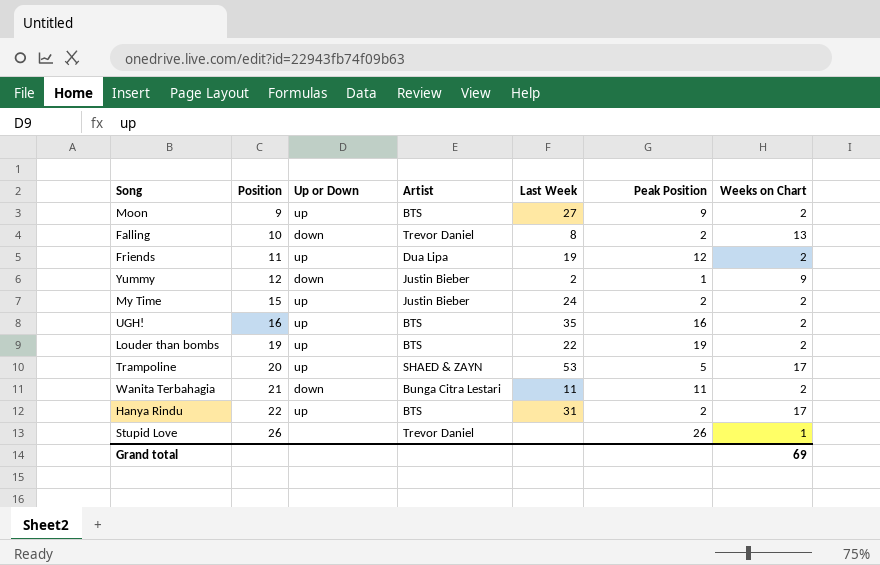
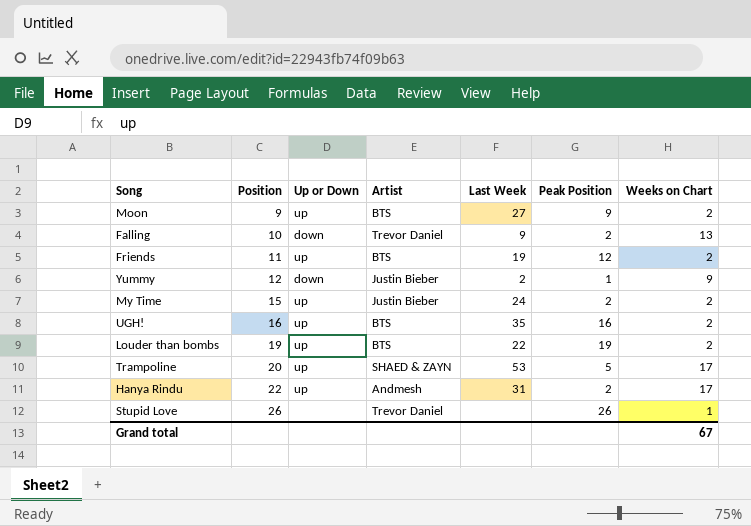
row Wanita Terbahagia: 21 | down | Bunga Citra Lestari | 11 | 11 | 2 -> none
Falling | Last Week: 8 -> 9
Friends | Artist: Dua Lipa -> BTS
Hanya Rindu | Artist: BTS -> Andmesh
Grand total | Weeks on Chart: 69 -> 67

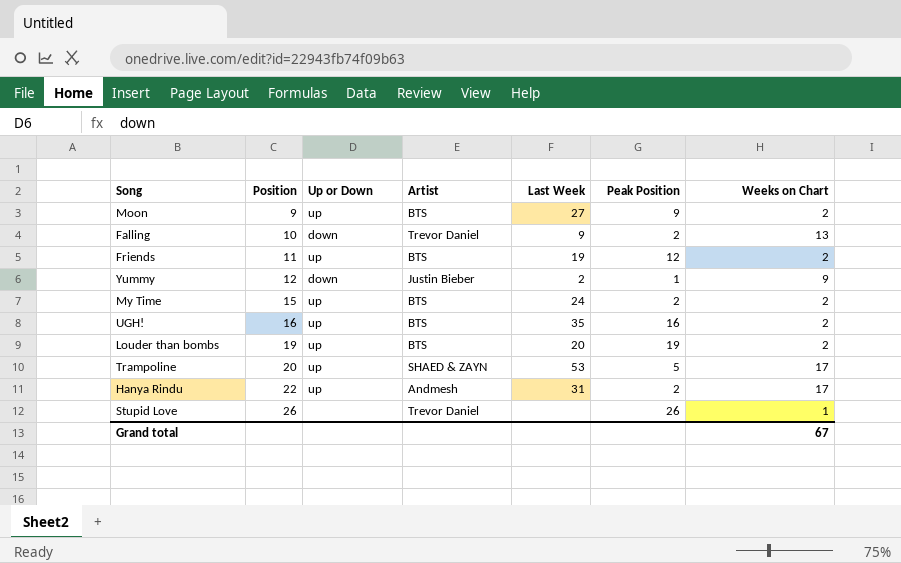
My Time | Artist: Justin Bieber -> BTS
Louder than bombs | Last Week: 22 -> 20

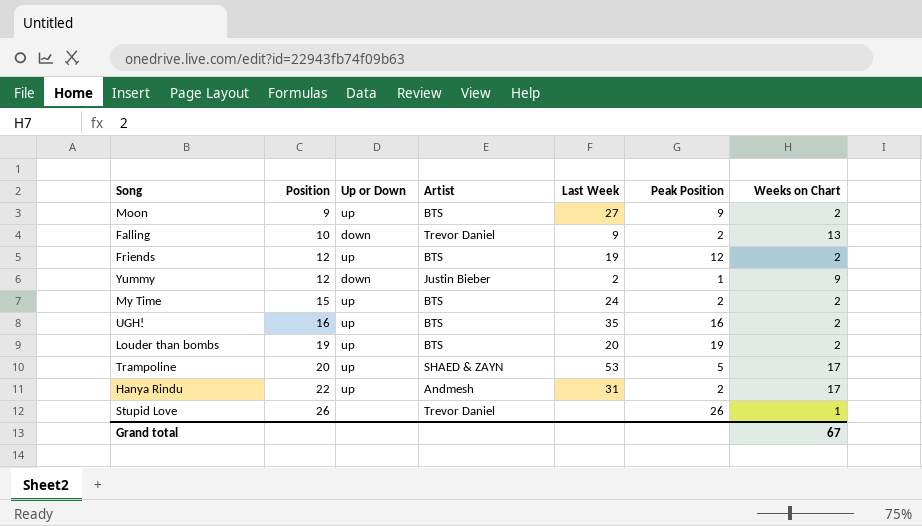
Friends | Position: 11 -> 12

